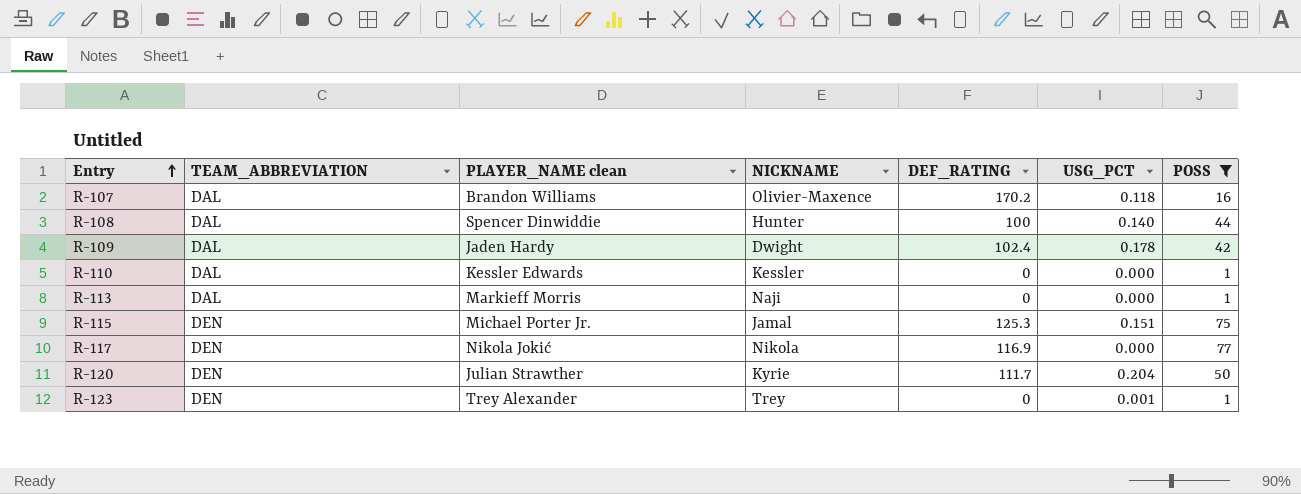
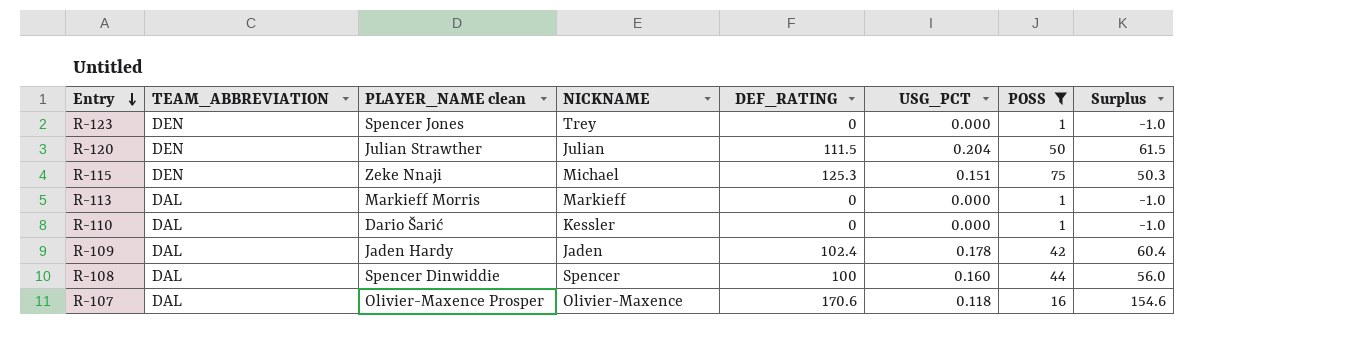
row order: Entry ascending -> Entry descending
column Surplus | formula: none -> [DEF_RATING] - [POSS]
row R-117: DEN | Nikola Jokić | Nikola | 116.9 | 0.000 | 77 -> none
R-123 | PLAYER_NAME clean: Trey Alexander -> Spencer Jones
R-123 | USG_PCT: 0.001 -> 0.000
R-120 | NICKNAME: Kyrie -> Julian
R-120 | DEF_RATING: 111.7 -> 111.5
R-115 | PLAYER_NAME clean: Michael Porter Jr. -> Zeke Nnaji
R-115 | NICKNAME: Jamal -> Michael
R-113 | NICKNAME: Naji -> Markieff
R-110 | PLAYER_NAME clean: Kessler Edwards -> Dario Šarić
R-109 | NICKNAME: Dwight -> Jaden
R-108 | NICKNAME: Hunter -> Spencer
R-108 | USG_PCT: 0.140 -> 0.160
R-107 | PLAYER_NAME clean: Brandon Williams -> Olivier-Maxence Prosper
R-107 | DEF_RATING: 170.2 -> 170.6

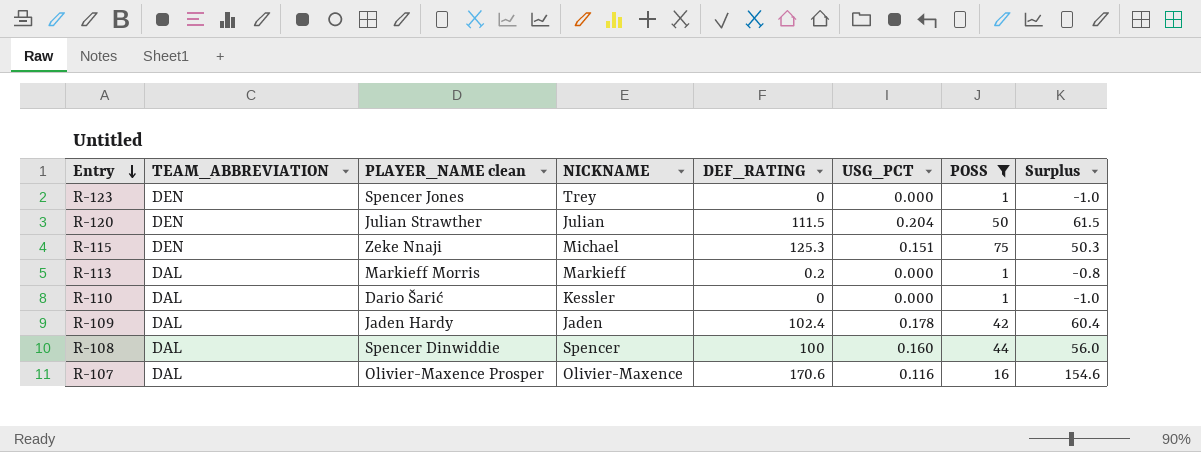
R-113 | DEF_RATING: 0 -> 0.2
R-113 | Surplus: -1.0 -> -0.8
R-107 | USG_PCT: 0.118 -> 0.116

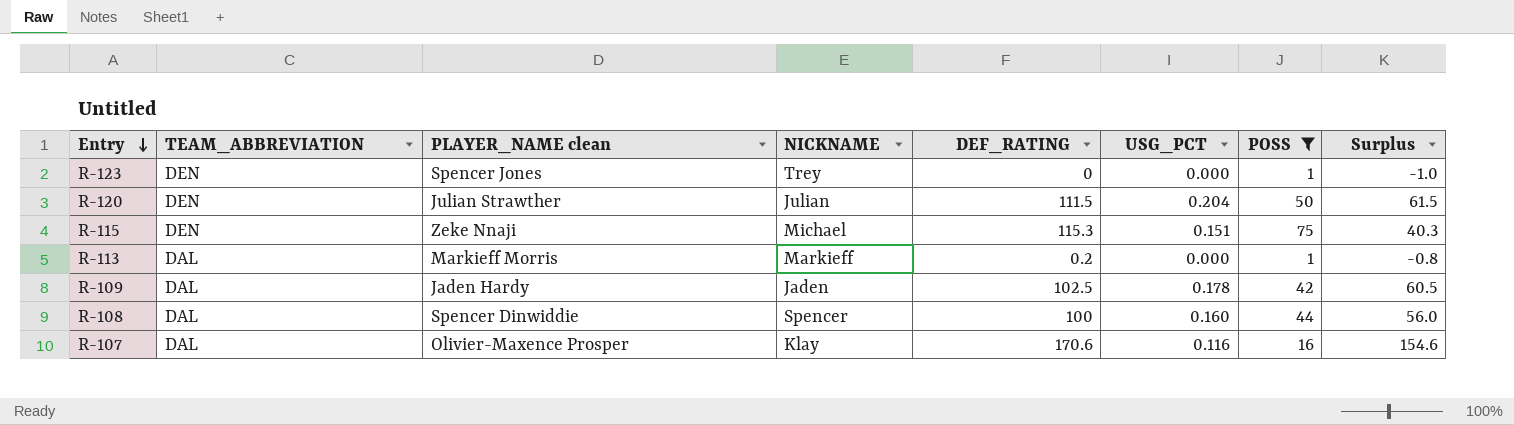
row R-110: DAL | Dario Šarić | Kessler | 0 | 0.000 | 1 | -1.0 -> none
R-115 | DEF_RATING: 125.3 -> 115.3
R-115 | Surplus: 50.3 -> 40.3
R-109 | DEF_RATING: 102.4 -> 102.5
R-109 | Surplus: 60.4 -> 60.5
R-107 | NICKNAME: Olivier-Maxence -> Klay

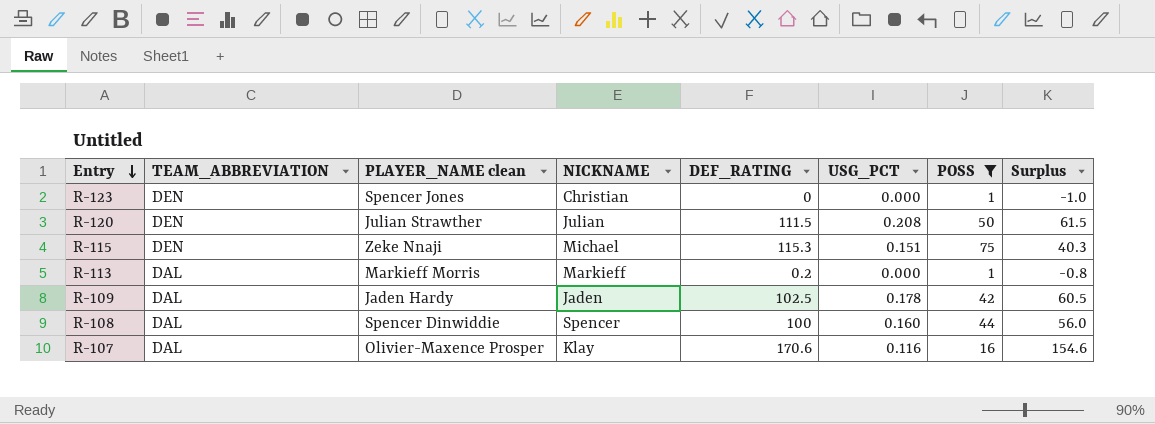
R-123 | NICKNAME: Trey -> Christian
R-120 | USG_PCT: 0.204 -> 0.208

